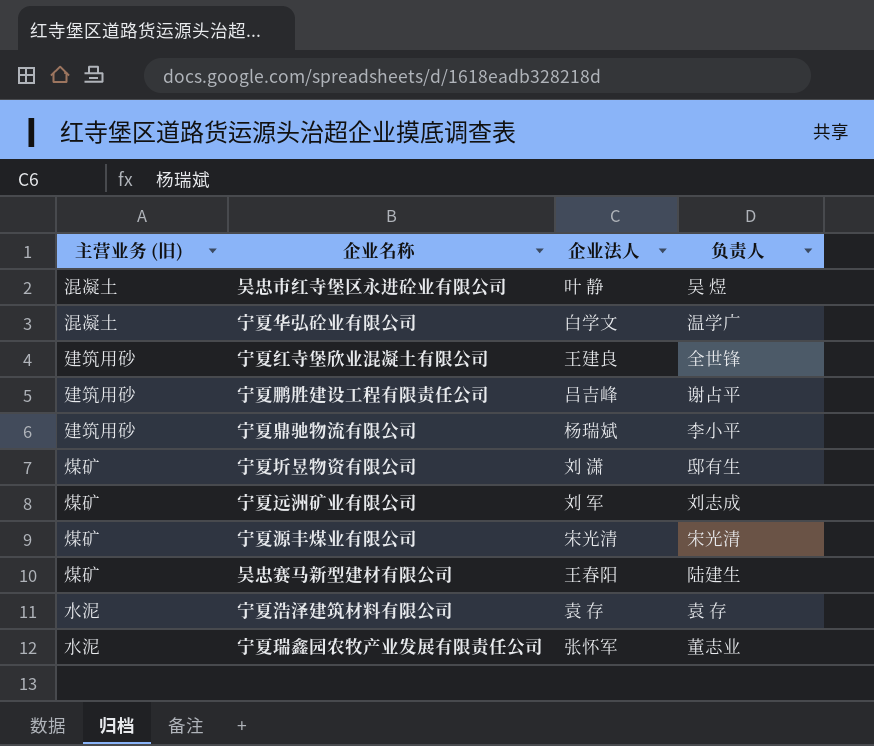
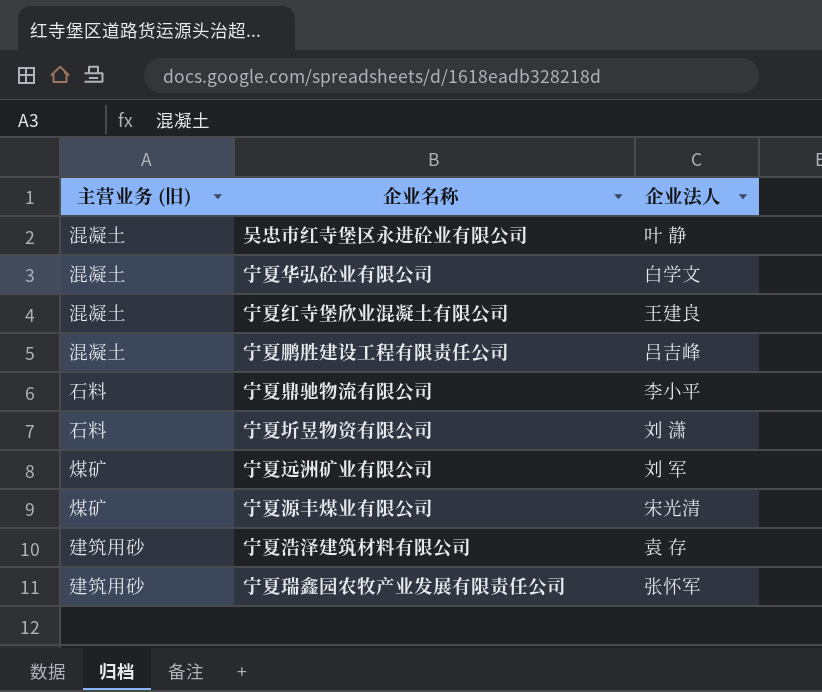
column 负责人 | position: 4 -> none
row 吴忠赛马新型建材有限公司: 煤矿 | 王春阳 | 陆建生 -> none
宁夏红寺堡欣业混凝土有限公司 | 主营业务 (旧): 建筑用砂 -> 混凝土
宁夏鹏胜建设工程有限责任公司 | 主营业务 (旧): 建筑用砂 -> 混凝土
宁夏鼎驰物流有限公司 | 主营业务 (旧): 建筑用砂 -> 石料
宁夏鼎驰物流有限公司 | 企业法人: 杨瑞斌 -> 李小平
宁夏圻昱物资有限公司 | 主营业务 (旧): 煤矿 -> 石料
宁夏浩泽建筑材料有限公司 | 主营业务 (旧): 水泥 -> 建筑用砂
宁夏瑞鑫园农牧产业发展有限责任公司 | 主营业务 (旧): 水泥 -> 建筑用砂

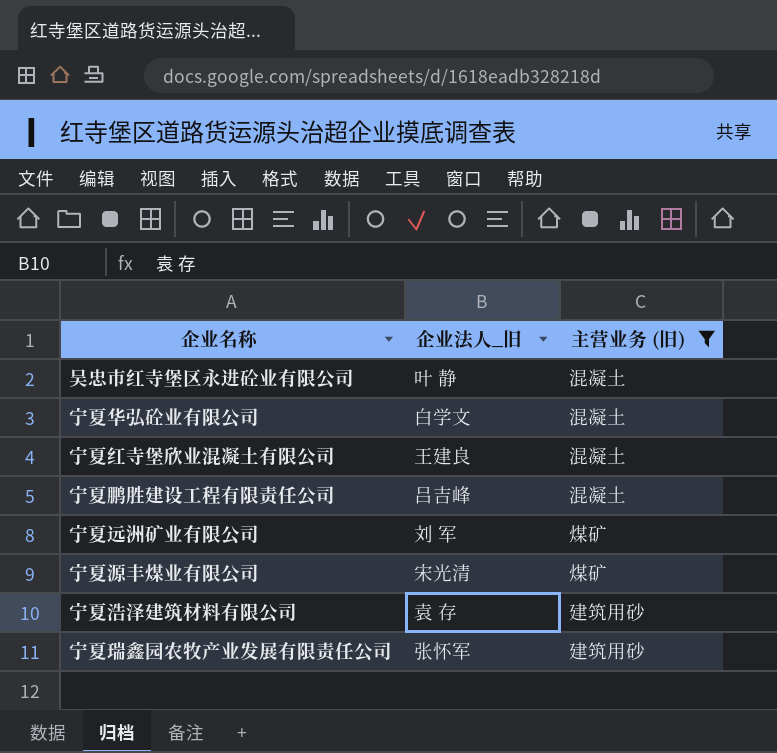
filter: none -> 主营业务 (旧) != 石料
column name: 企业法人 -> 企业法人_旧
column 主营业务 (旧) | position: 1 -> 3

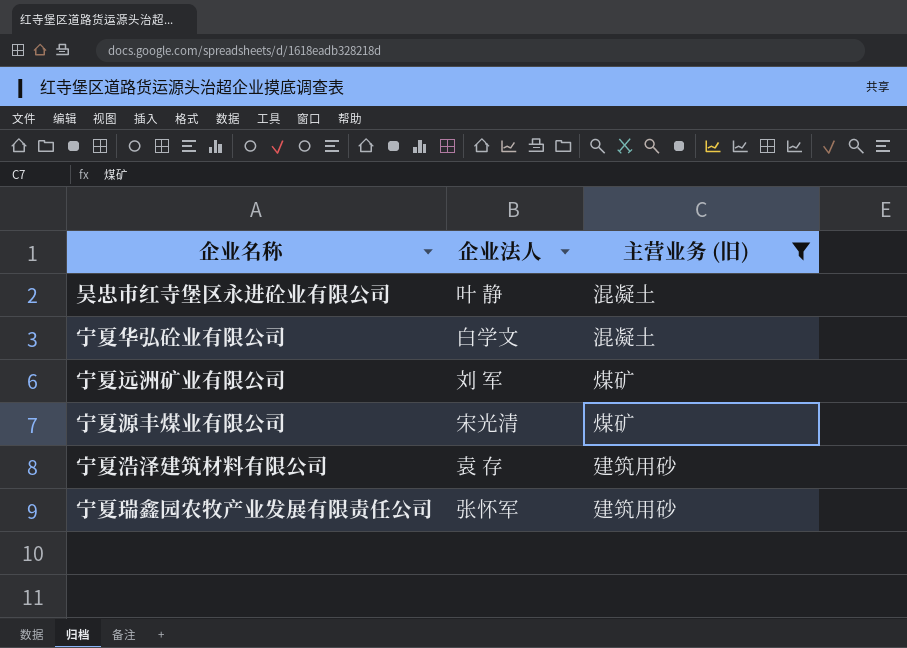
column name: 企业法人_旧 -> 企业法人
row 宁夏红寺堡欣业混凝土有限公司: 王建良 | 混凝土 -> none
row 宁夏鹏胜建设工程有限责任公司: 吕吉峰 | 混凝土 -> none

